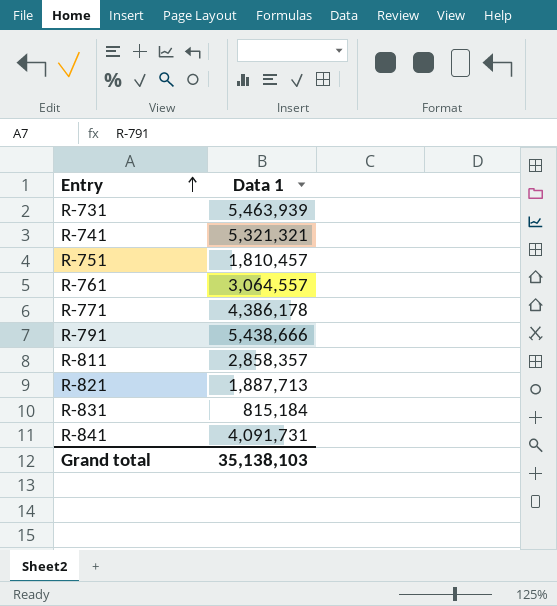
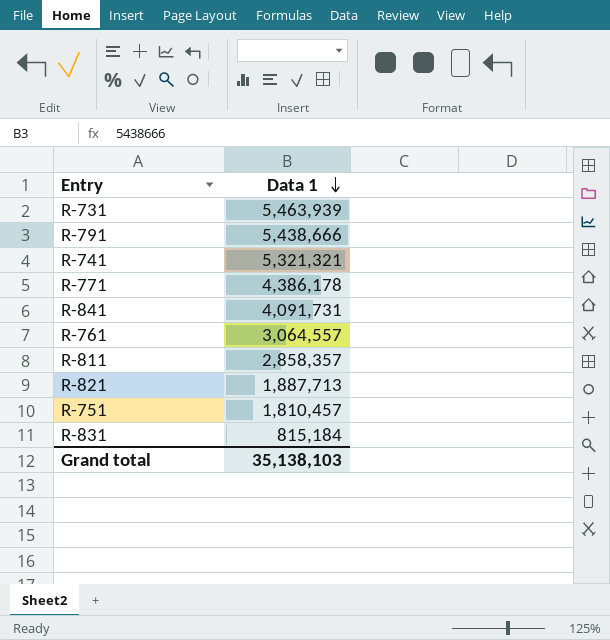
row order: Entry ascending -> Data 1 descending

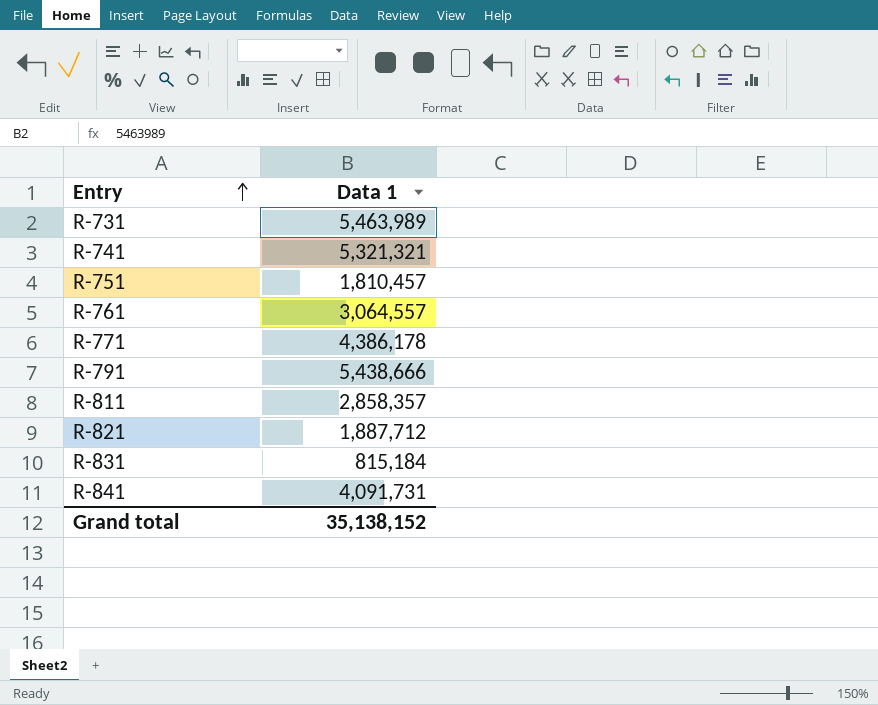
row order: Data 1 descending -> Entry ascending
R-731 | Data 1: 5,463,939 -> 5,463,989
R-821 | Data 1: 1,887,713 -> 1,887,712
Grand total | Data 1: 35,138,103 -> 35,138,152

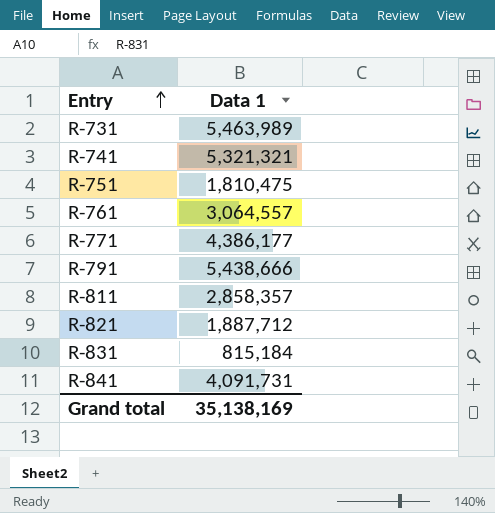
R-751 | Data 1: 1,810,457 -> 1,810,475
R-771 | Data 1: 4,386,178 -> 4,386,177
Grand total | Data 1: 35,138,152 -> 35,138,169

